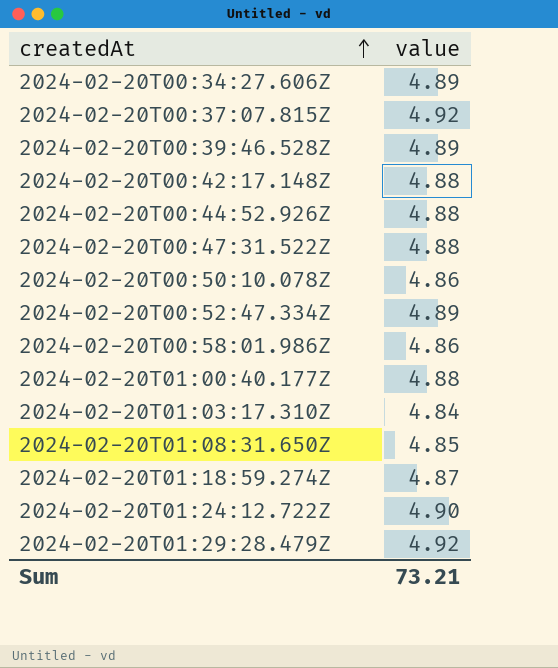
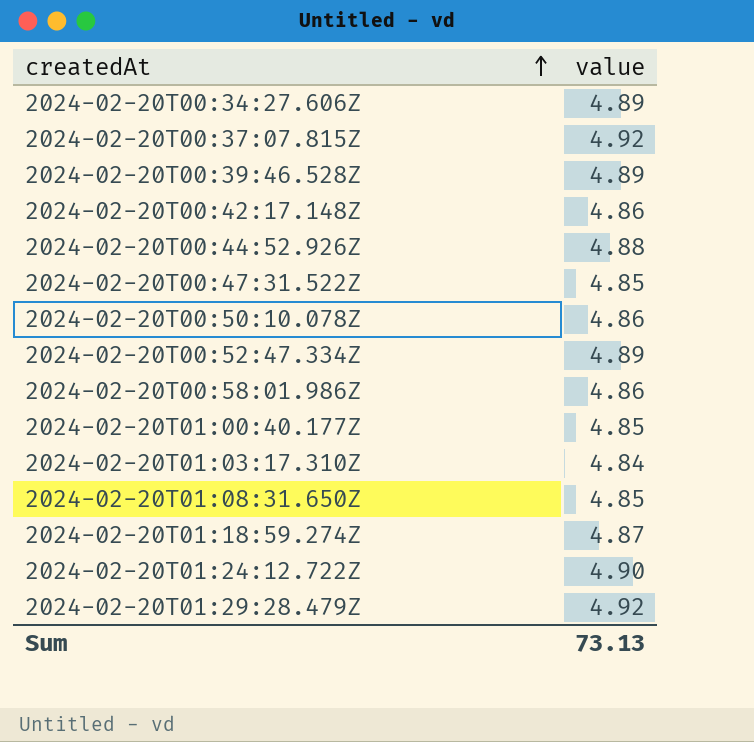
2024-02-20T00:42:17.148Z | value: 4.88 -> 4.86
2024-02-20T00:47:31.522Z | value: 4.88 -> 4.85
2024-02-20T01:00:40.177Z | value: 4.88 -> 4.85
Sum | value: 73.21 -> 73.13

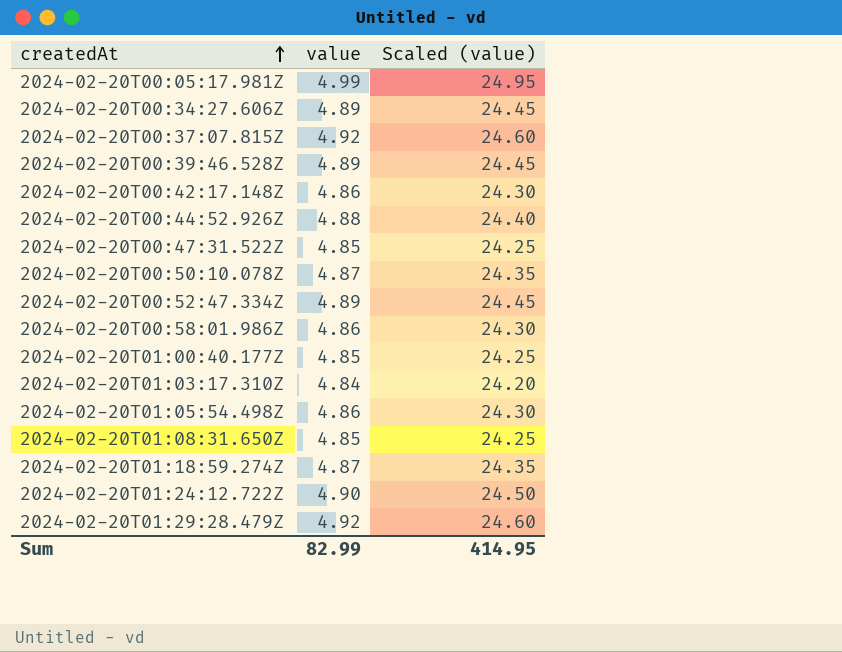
column Scaled (value) | formula: none -> [value] * 5
row 2024-02-20T00:05:17.981Z: none -> 4.99 | 24.95
2024-02-20T00:50:10.078Z | value: 4.86 -> 4.87
row 2024-02-20T01:05:54.498Z: none -> 4.86 | 24.30
Sum | value: 73.13 -> 82.99

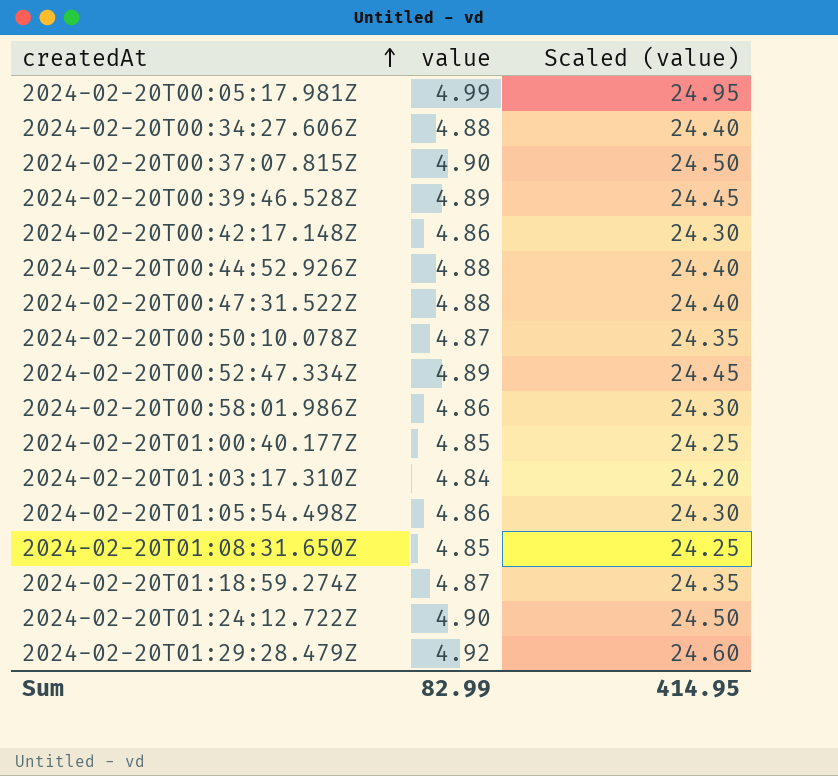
2024-02-20T00:34:27.606Z | value: 4.89 -> 4.88
2024-02-20T00:34:27.606Z | Scaled (value): 24.45 -> 24.40
2024-02-20T00:37:07.815Z | value: 4.92 -> 4.90
2024-02-20T00:37:07.815Z | Scaled (value): 24.60 -> 24.50
2024-02-20T00:47:31.522Z | value: 4.85 -> 4.88
2024-02-20T00:47:31.522Z | Scaled (value): 24.25 -> 24.40

